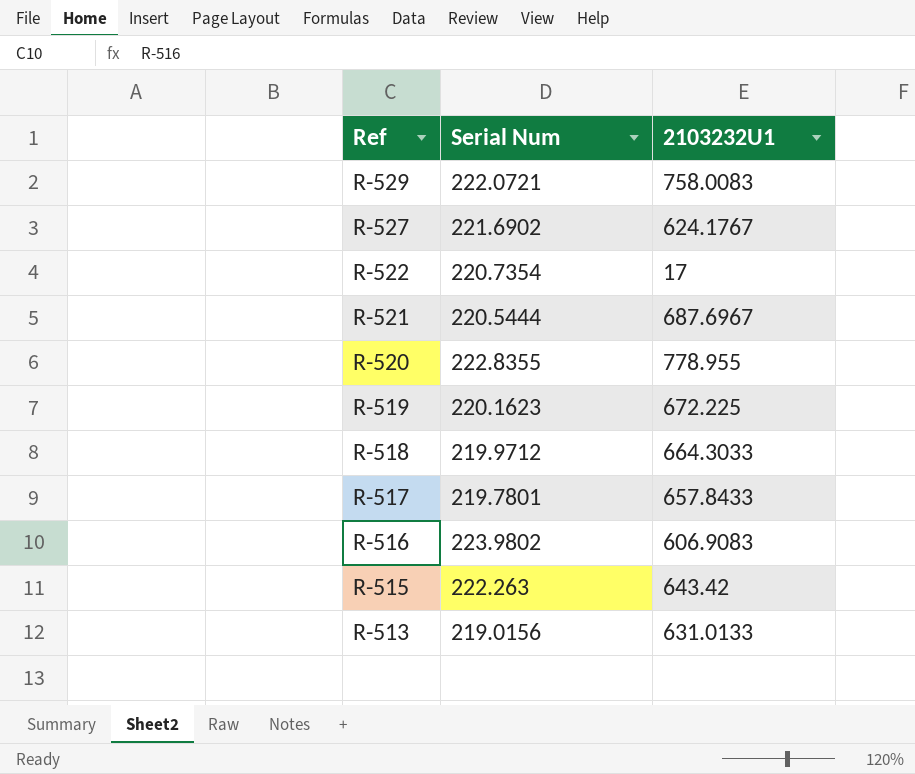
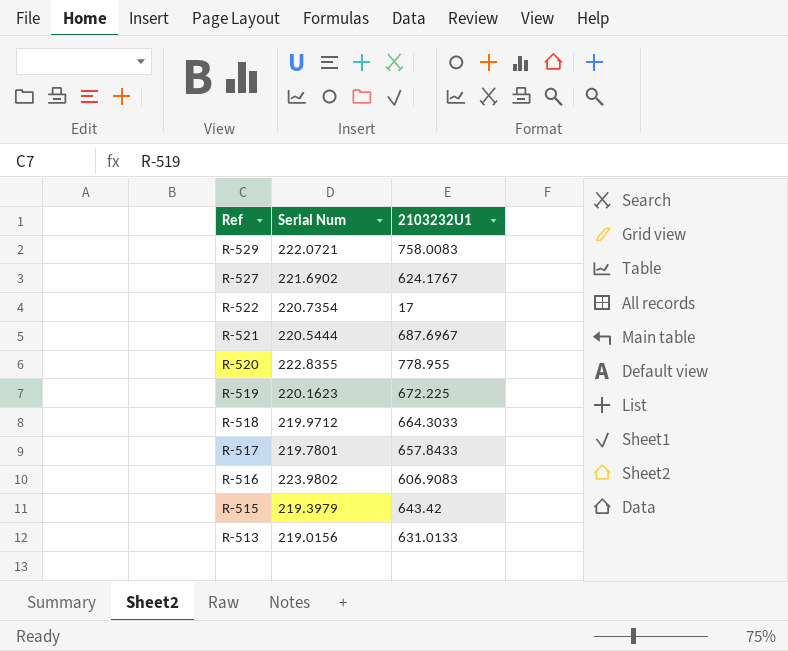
R-515 | Serial Num: 222.263 -> 219.3979

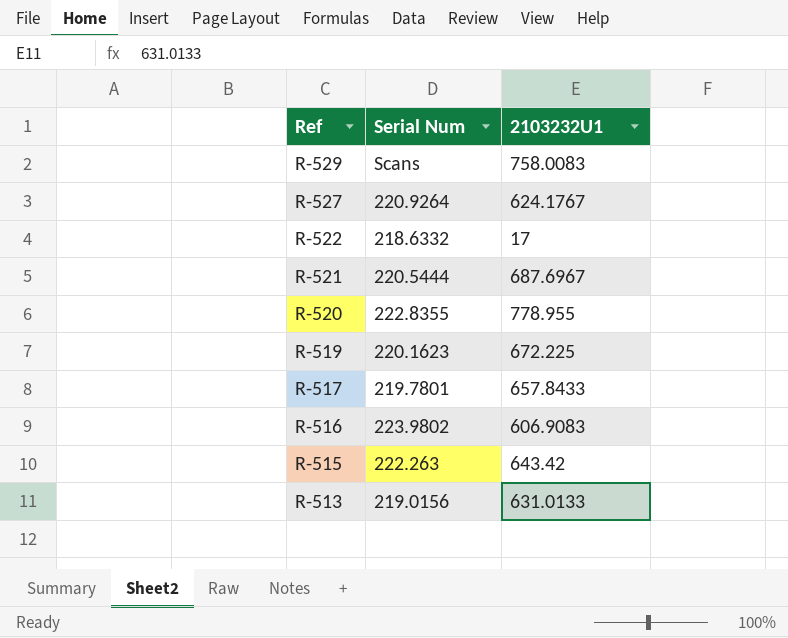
row R-518: 219.9712 | 664.3033 -> none
R-529 | Serial Num: 222.0721 -> Scans
R-527 | Serial Num: 221.6902 -> 220.9264
R-522 | Serial Num: 220.7354 -> 218.6332
R-515 | Serial Num: 219.3979 -> 222.263

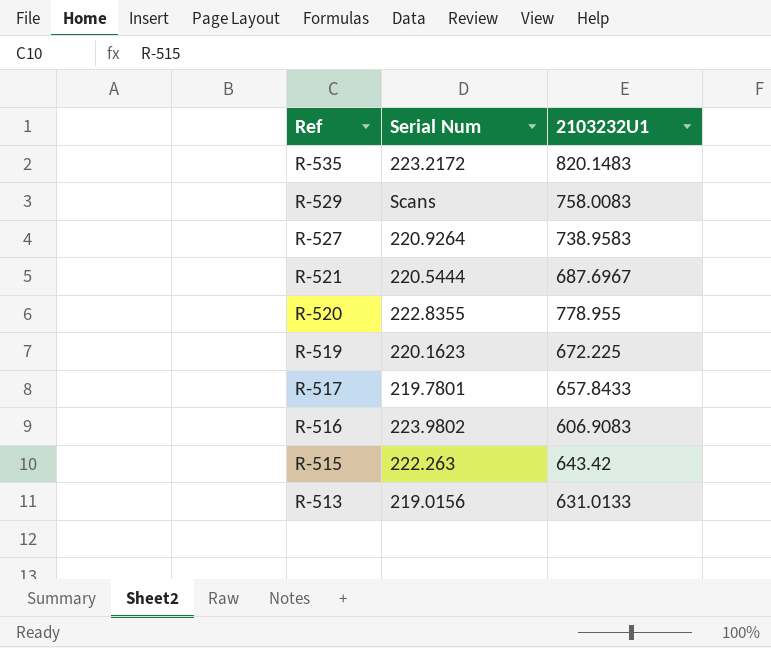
row R-522: 218.6332 | 17 -> none
row R-535: none -> 223.2172 | 820.1483
R-527 | 2103232U1: 624.1767 -> 738.9583

